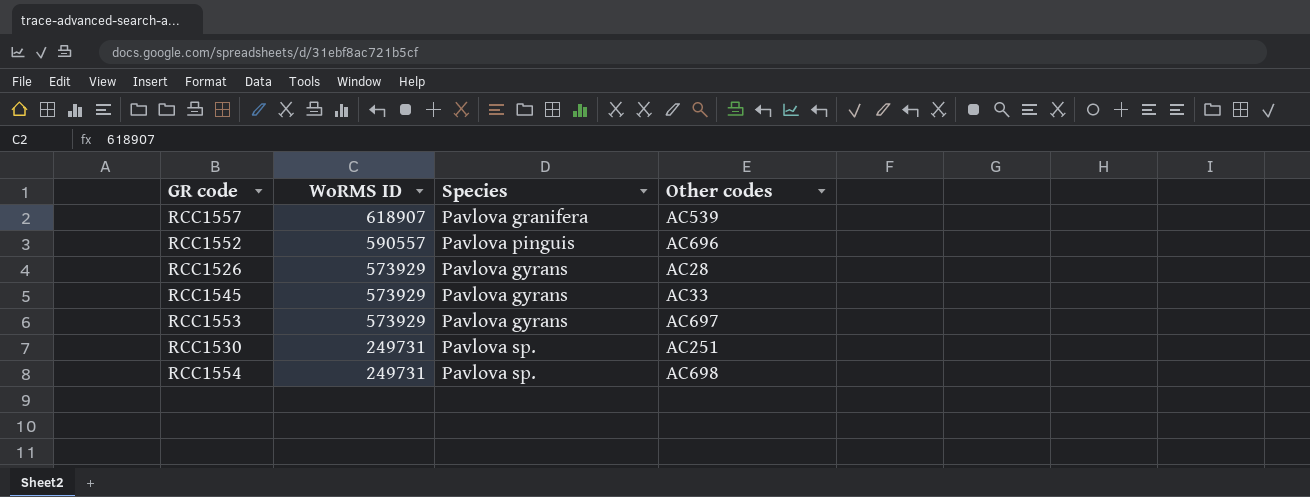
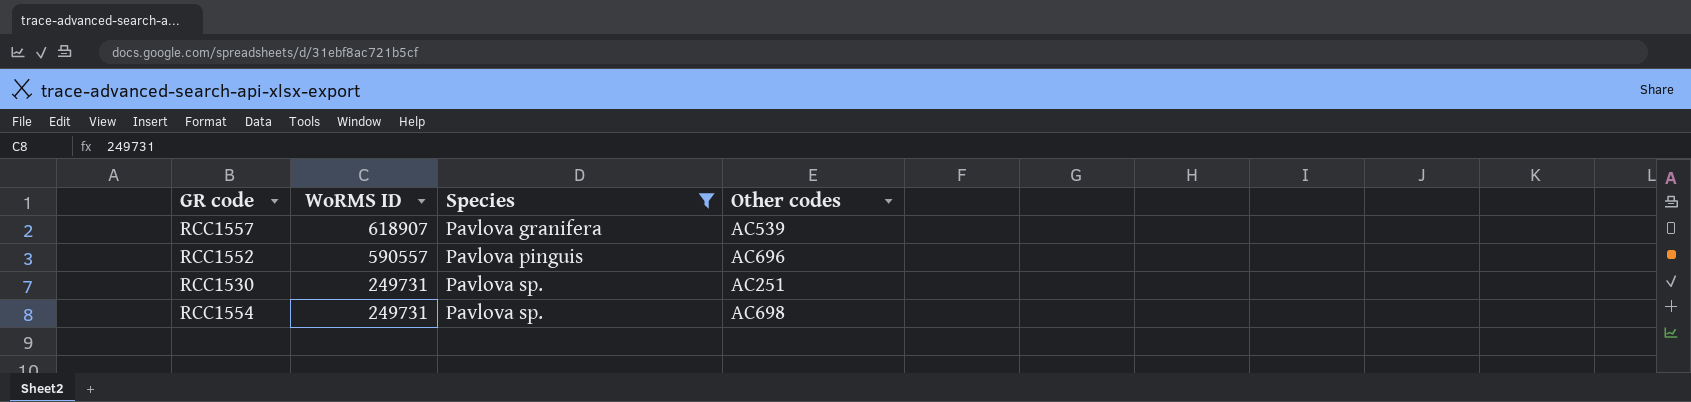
filter: none -> Species != Pavlova gyrans

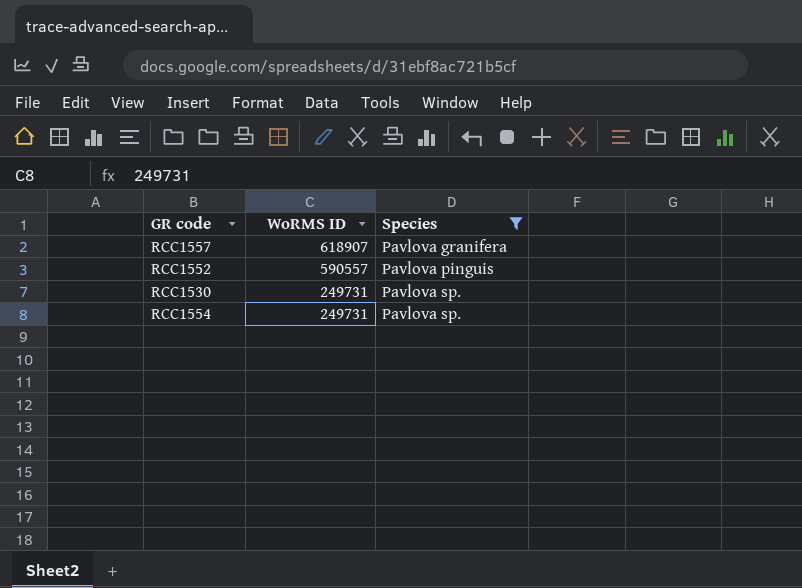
column Other codes | position: 4 -> none

